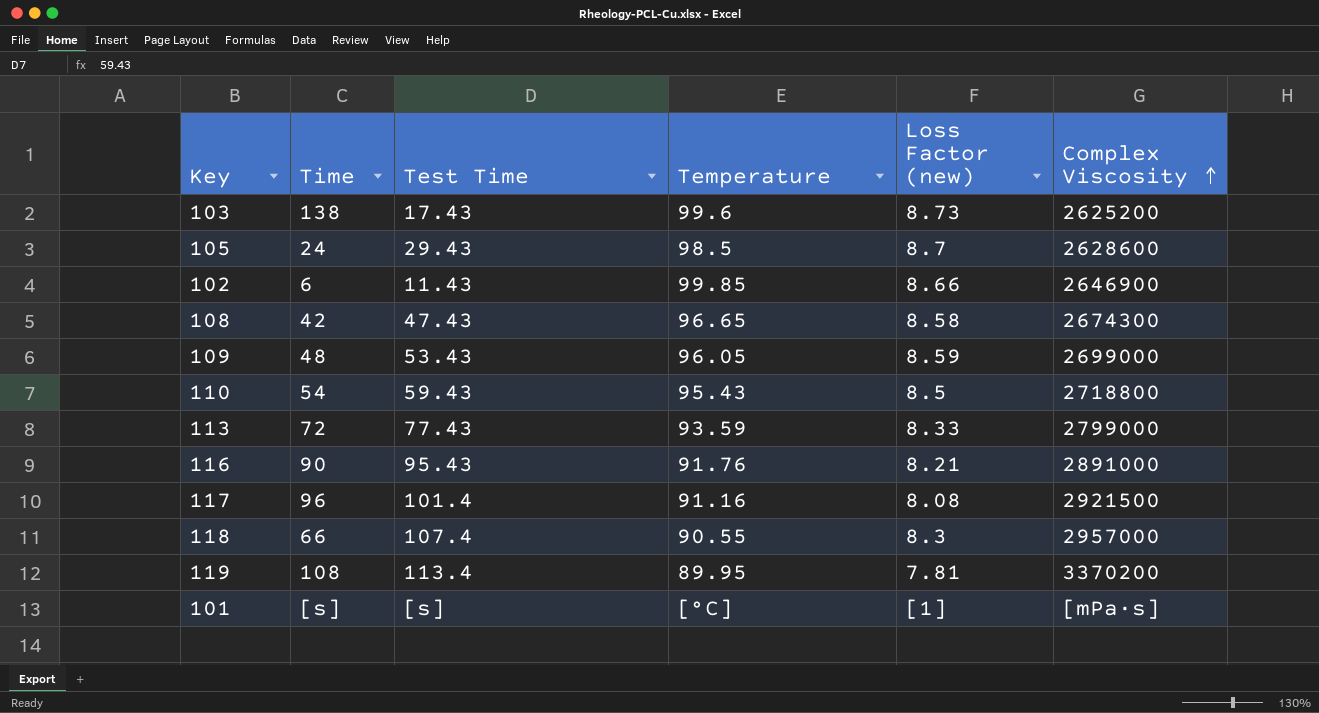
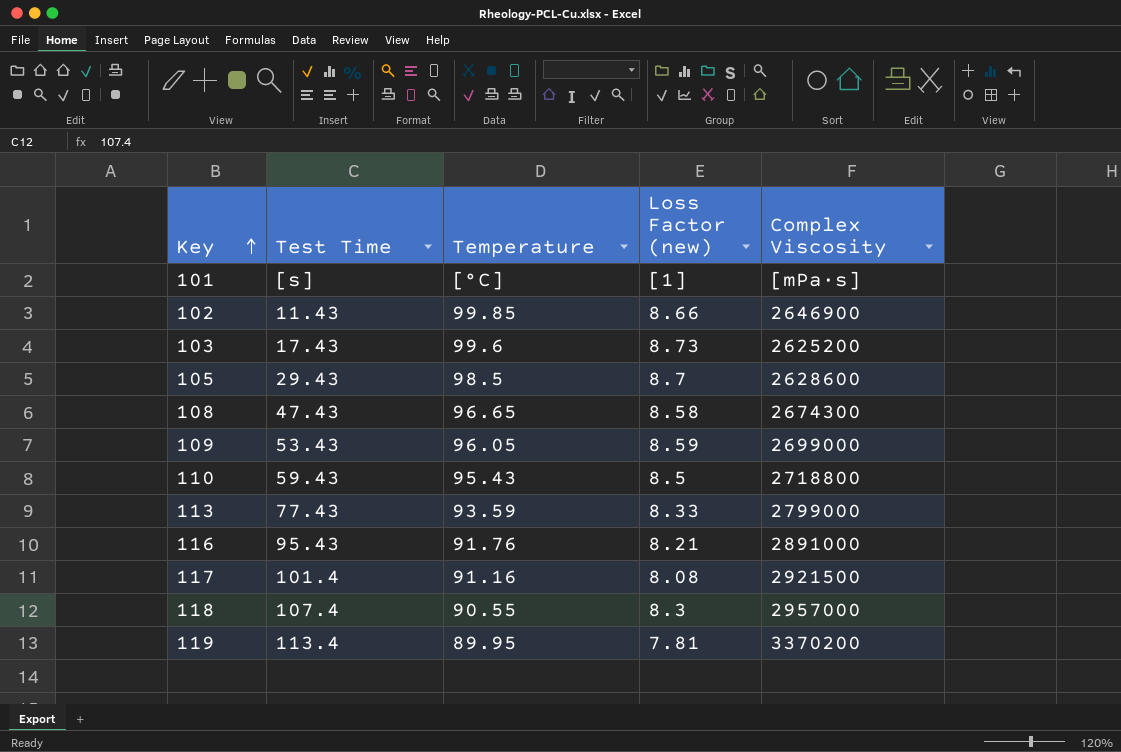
row order: Complex Viscosity ascending -> Key ascending
column Time | position: 2 -> none

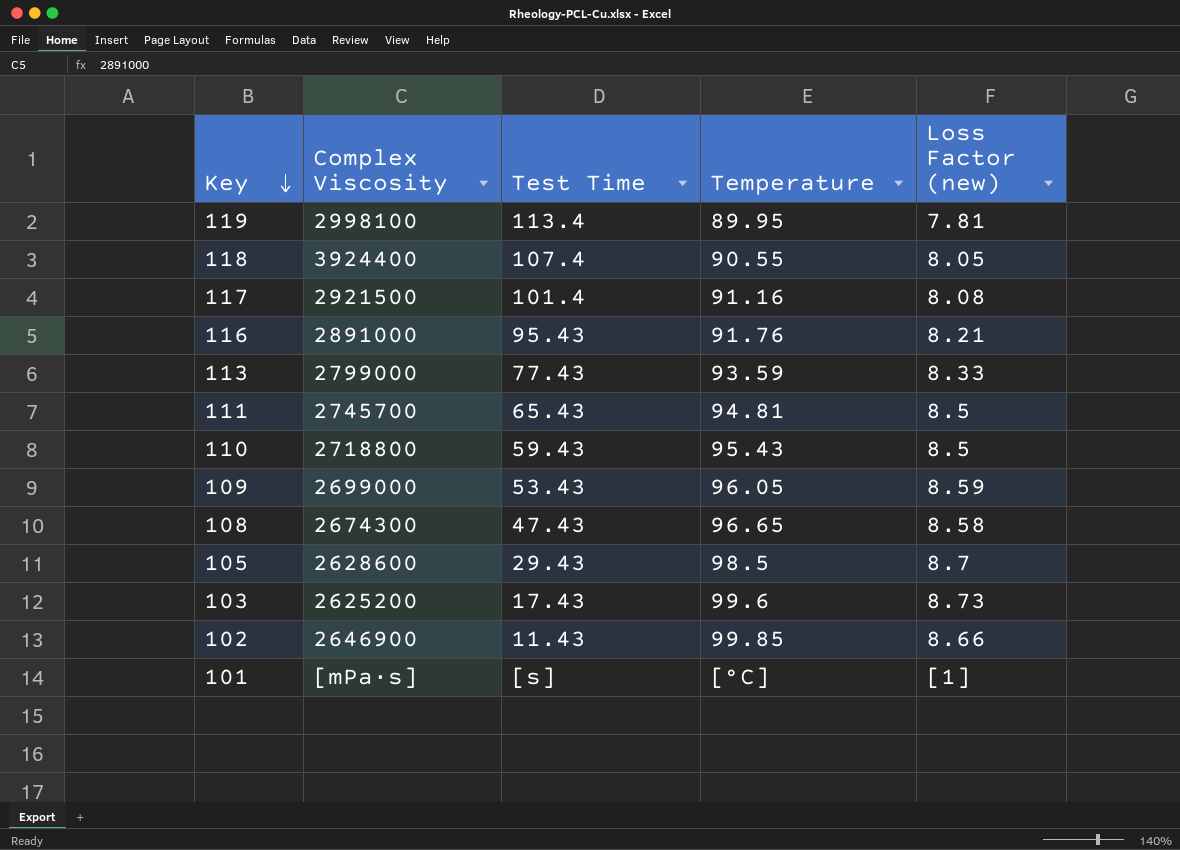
row order: Key ascending -> Key descending
column Complex Viscosity | position: 5 -> 2
119 | Complex Viscosity: 3370200 -> 2998100
118 | Complex Viscosity: 2957000 -> 3924400
118 | Loss Factor (new): 8.3 -> 8.05
row 111: none -> 2745700 | 65.43 | 94.81 | 8.5

